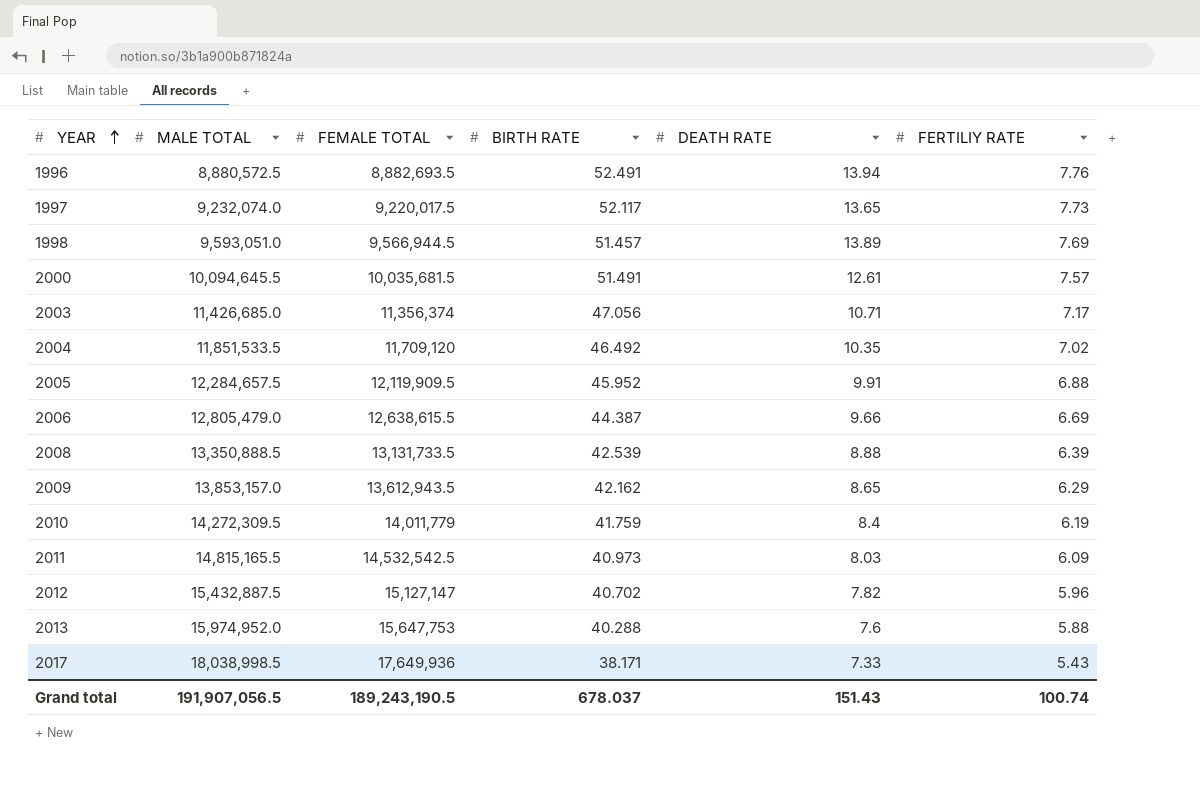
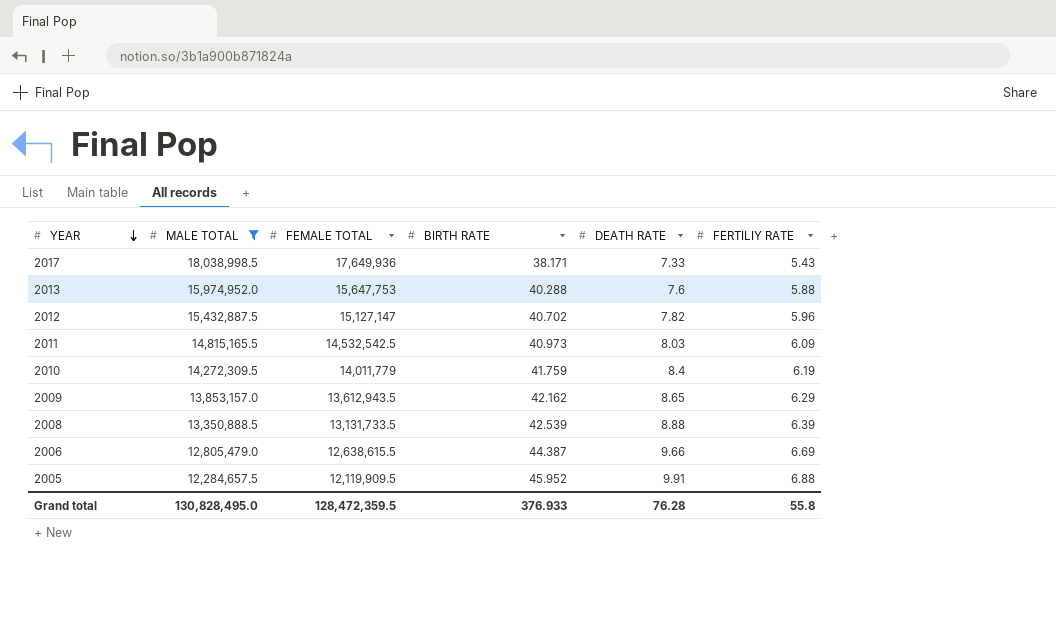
filter: none -> MALE TOTAL >= 12,284,657.5
row order: YEAR ascending -> YEAR descending
Grand total | MALE TOTAL: 191,907,056.5 -> 130,828,495.0
Grand total | FEMALE TOTAL: 189,243,190.5 -> 128,472,359.5
Grand total | BIRTH RATE: 678.037 -> 376.933
Grand total | DEATH RATE: 151.43 -> 76.28
Grand total | FERTILIY RATE: 100.74 -> 55.8

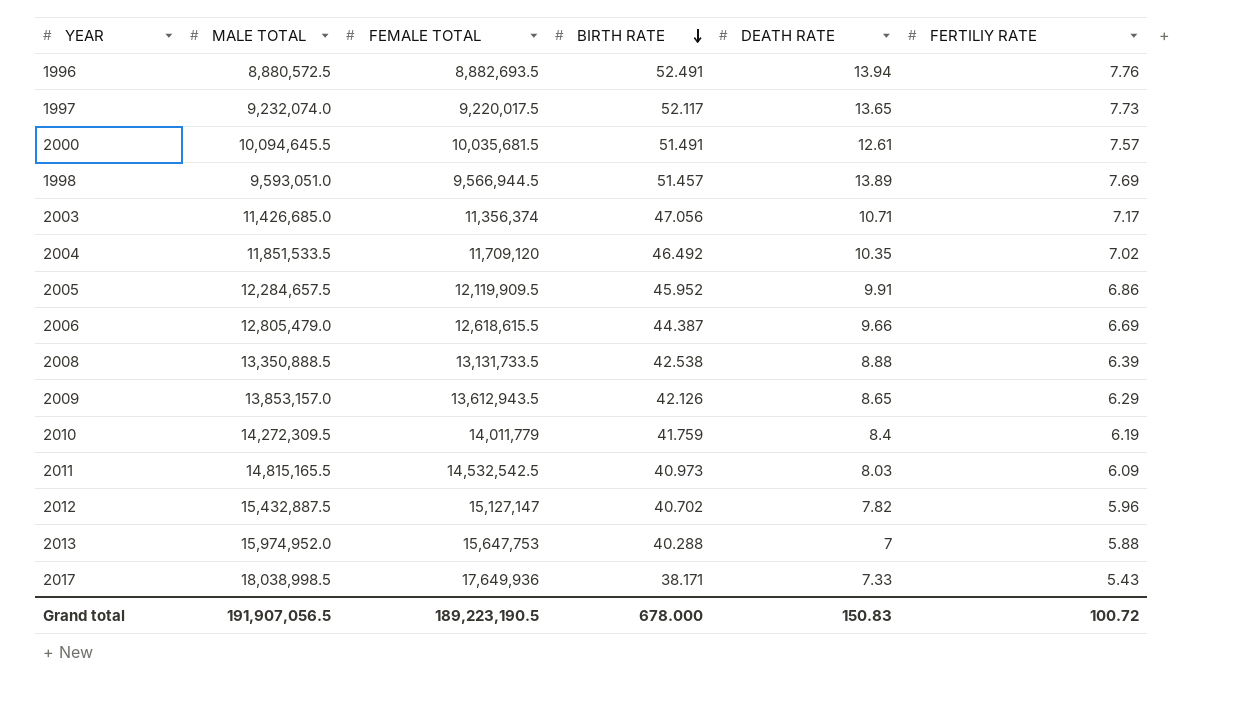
filter: MALE TOTAL >= 12,284,657.5 -> none
row order: YEAR descending -> BIRTH RATE descending
2005 | FERTILIY RATE: 6.88 -> 6.86
2006 | FEMALE TOTAL: 12,638,615.5 -> 12,618,615.5
2008 | BIRTH RATE: 42.539 -> 42.538
2009 | BIRTH RATE: 42.162 -> 42.126
2013 | DEATH RATE: 7.6 -> 7
Grand total | MALE TOTAL: 130,828,495.0 -> 191,907,056.5
Grand total | FEMALE TOTAL: 128,472,359.5 -> 189,223,190.5
Grand total | BIRTH RATE: 376.933 -> 678.000
Grand total | DEATH RATE: 76.28 -> 150.83
Grand total | FERTILIY RATE: 55.8 -> 100.72

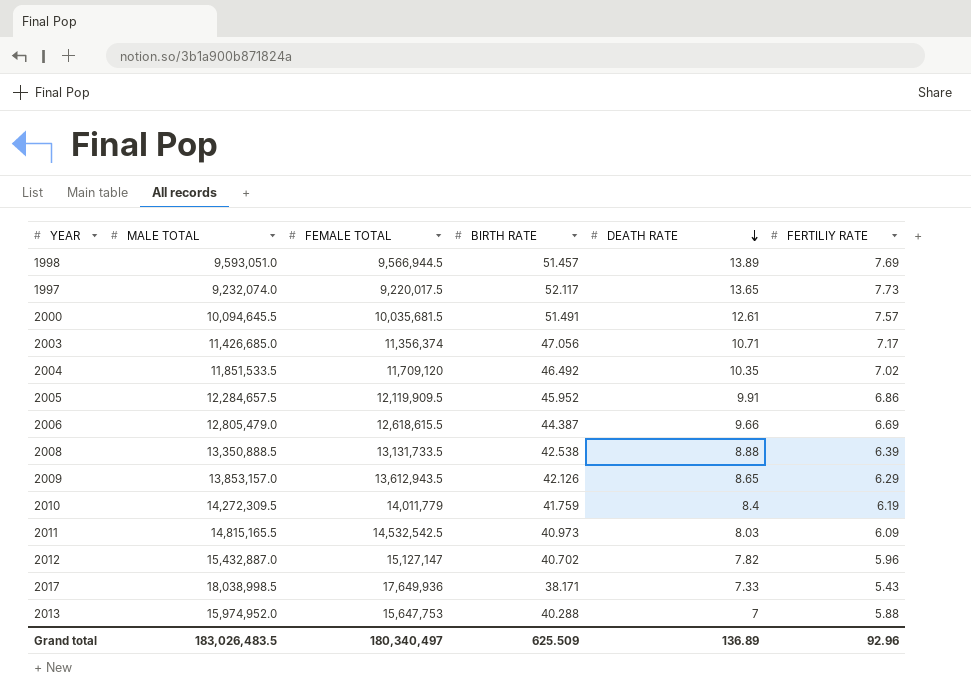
row order: BIRTH RATE descending -> DEATH RATE descending
row 1996: 8,880,572.5 | 8,882,693.5 | 52.491 | 13.94 | 7.76 -> none
2012 | MALE TOTAL: 15,432,887.5 -> 15,432,887.0
Grand total | MALE TOTAL: 191,907,056.5 -> 183,026,483.5
Grand total | FEMALE TOTAL: 189,223,190.5 -> 180,340,497
Grand total | BIRTH RATE: 678.000 -> 625.509
Grand total | DEATH RATE: 150.83 -> 136.89
Grand total | FERTILIY RATE: 100.72 -> 92.96

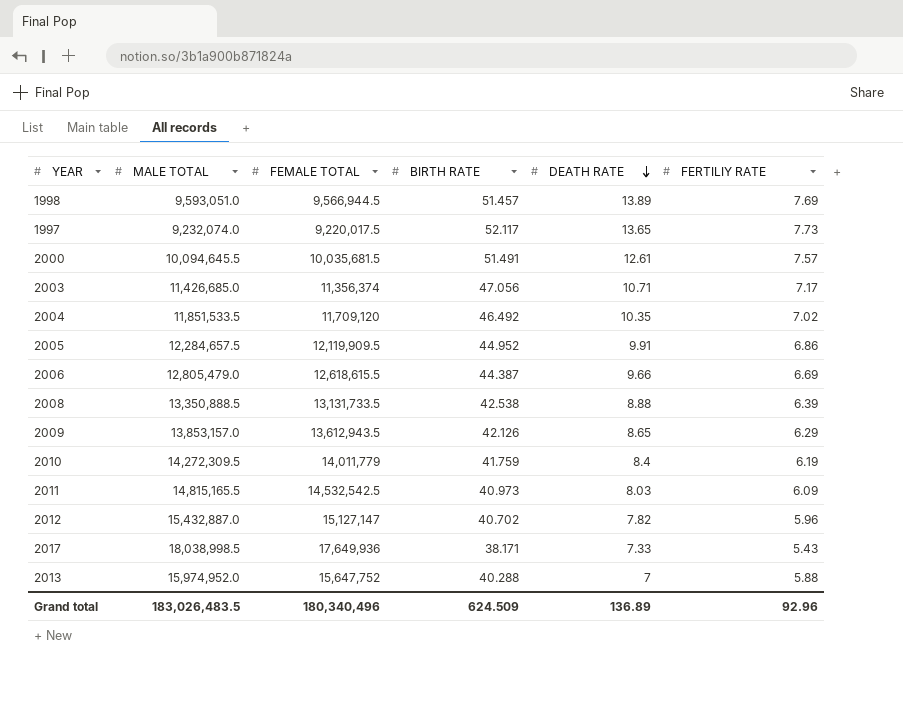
2005 | BIRTH RATE: 45.952 -> 44.952
2013 | FEMALE TOTAL: 15,647,753 -> 15,647,752
Grand total | FEMALE TOTAL: 180,340,497 -> 180,340,496
Grand total | BIRTH RATE: 625.509 -> 624.509

